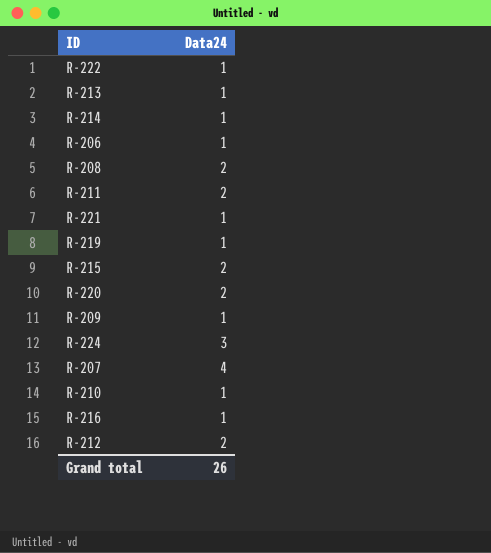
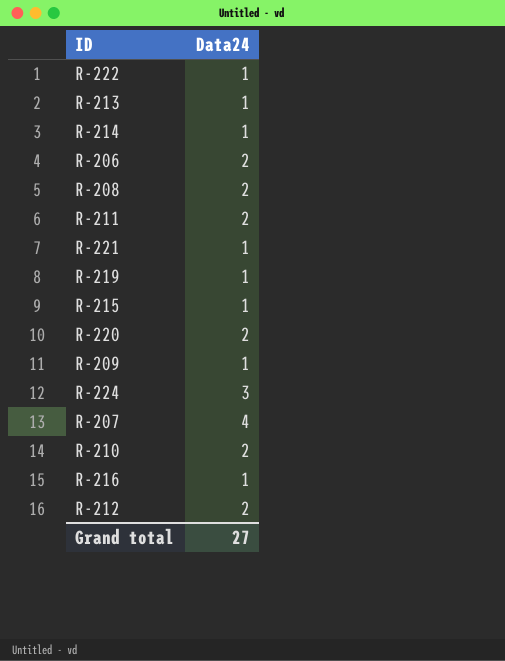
R-206 | Data24: 1 -> 2
R-215 | Data24: 2 -> 1
R-210 | Data24: 1 -> 2
Grand total | Data24: 26 -> 27

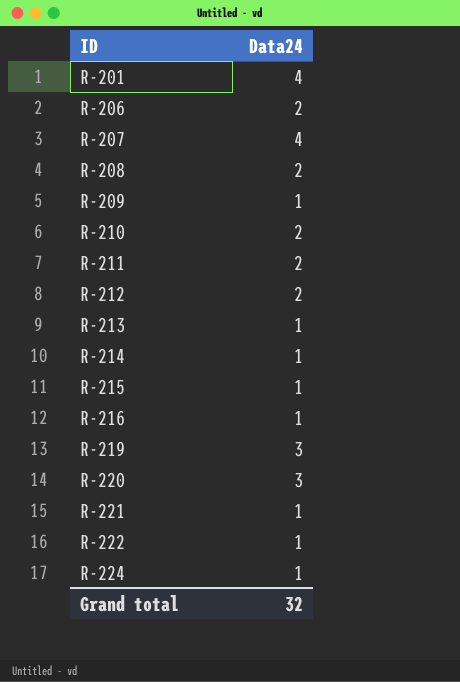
row order: none -> ID ascending
row R-201: none -> 4
R-219 | Data24: 1 -> 3
R-220 | Data24: 2 -> 3
R-224 | Data24: 3 -> 1
Grand total | Data24: 27 -> 32

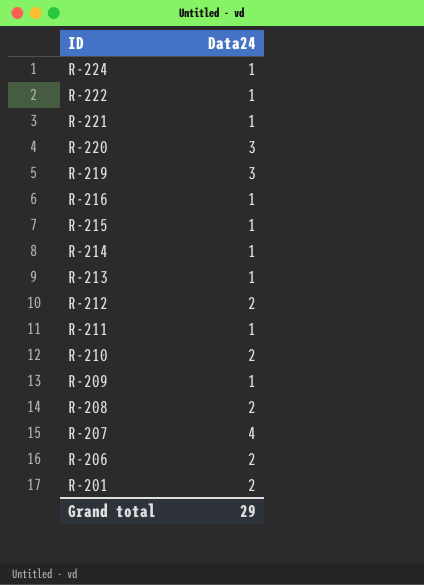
row order: ID ascending -> ID descending
R-211 | Data24: 2 -> 1
R-201 | Data24: 4 -> 2
Grand total | Data24: 32 -> 29

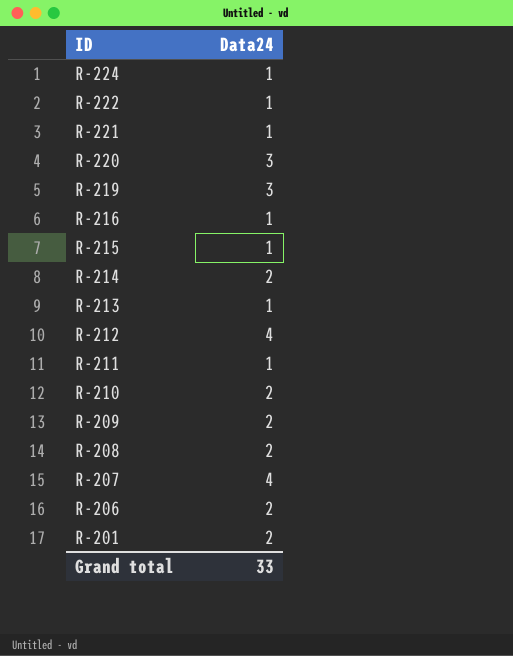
R-214 | Data24: 1 -> 2
R-212 | Data24: 2 -> 4
R-209 | Data24: 1 -> 2
Grand total | Data24: 29 -> 33

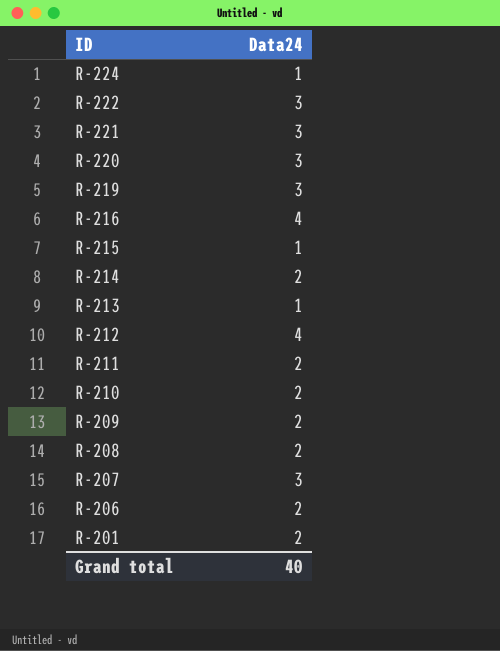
R-222 | Data24: 1 -> 3
R-221 | Data24: 1 -> 3
R-216 | Data24: 1 -> 4
R-211 | Data24: 1 -> 2
R-207 | Data24: 4 -> 3
Grand total | Data24: 33 -> 40

